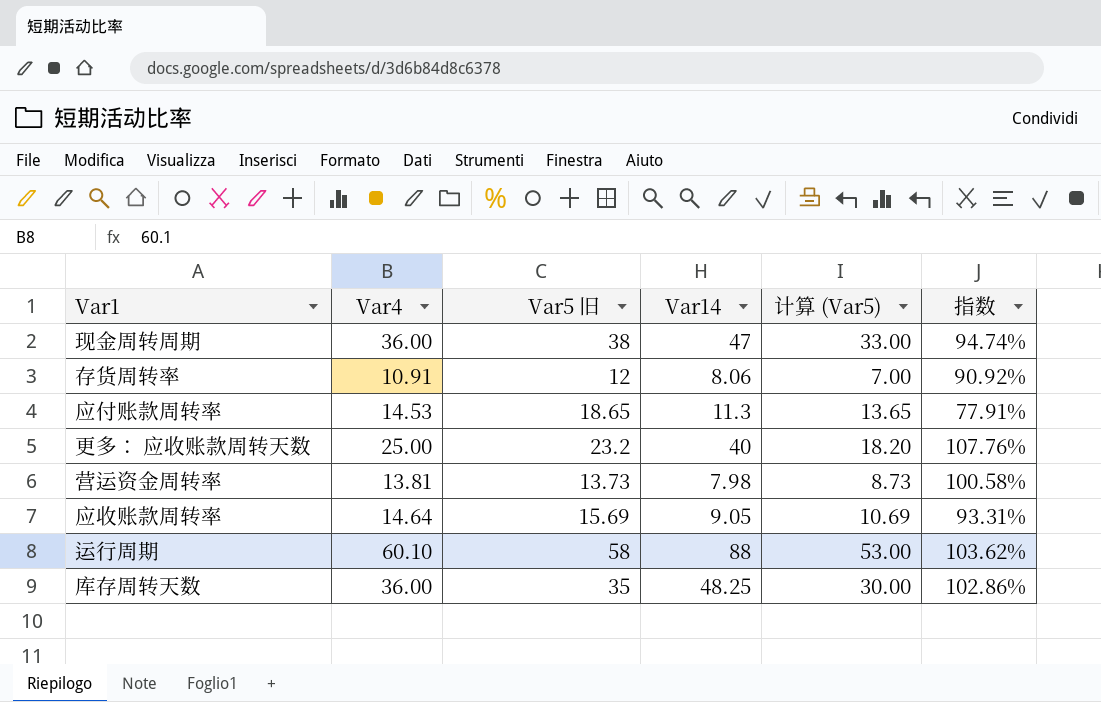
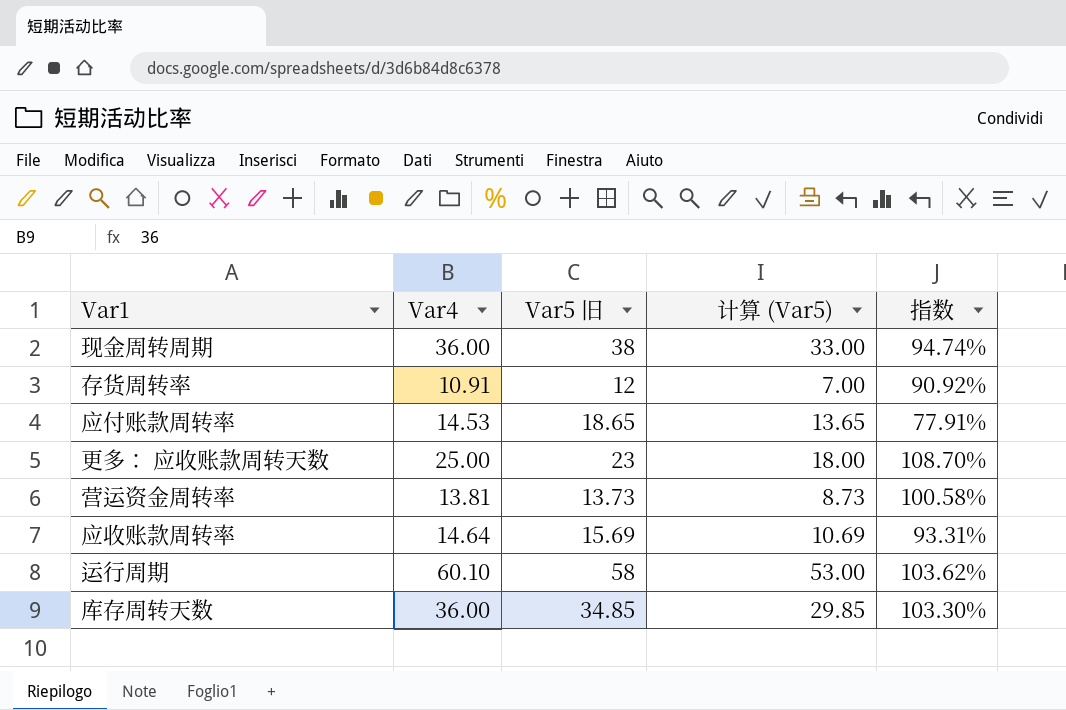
column Var14 | position: 4 -> none
更多： 应收账款周转天数 | Var5 旧: 23.2 -> 23
更多： 应收账款周转天数 | 计算 (Var5): 18.20 -> 18.00
更多： 应收账款周转天数 | 指数: 107.76% -> 108.70%
库存周转天数 | Var5 旧: 35 -> 34.85
库存周转天数 | 计算 (Var5): 30.00 -> 29.85
库存周转天数 | 指数: 102.86% -> 103.30%

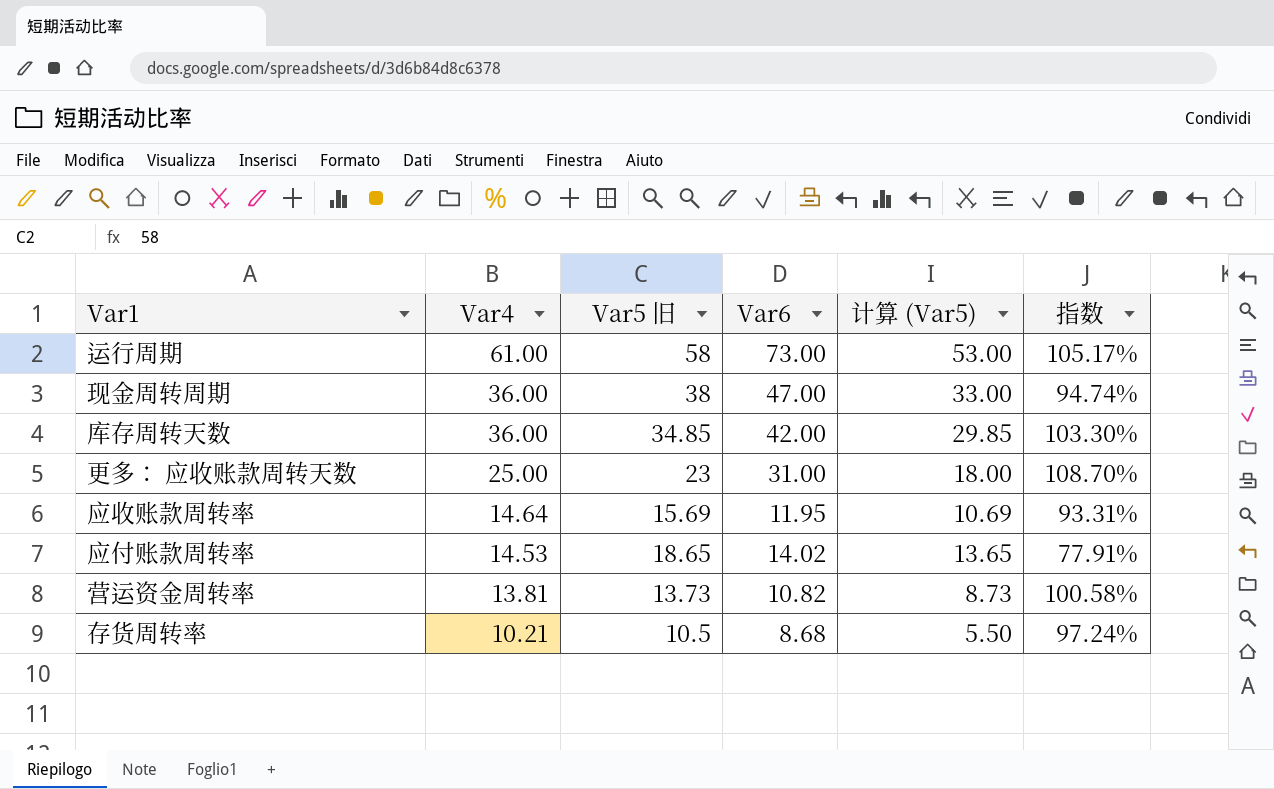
row order: none -> Var4 descending
column Var6 | position: none -> 4
运行周期 | Var4: 60.10 -> 61.00
运行周期 | 指数: 103.62% -> 105.17%
存货周转率 | Var4: 10.91 -> 10.21
存货周转率 | Var5 旧: 12 -> 10.5
存货周转率 | 计算 (Var5): 7.00 -> 5.50
存货周转率 | 指数: 90.92% -> 97.24%

